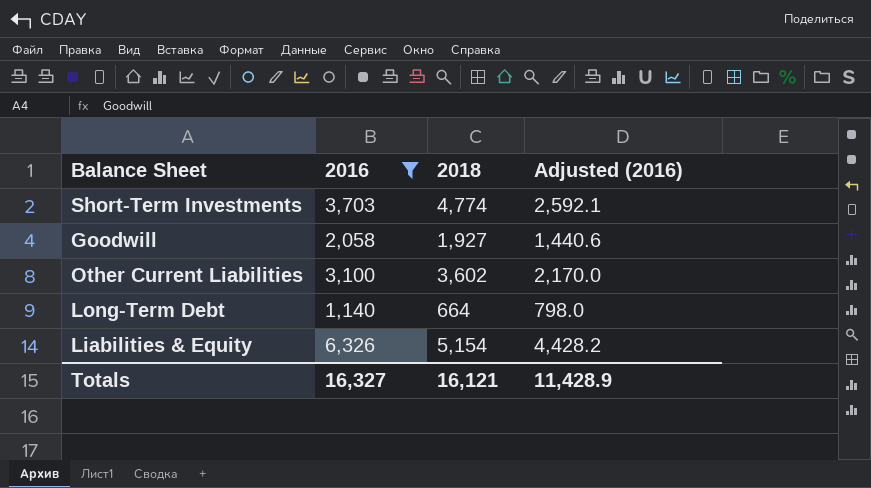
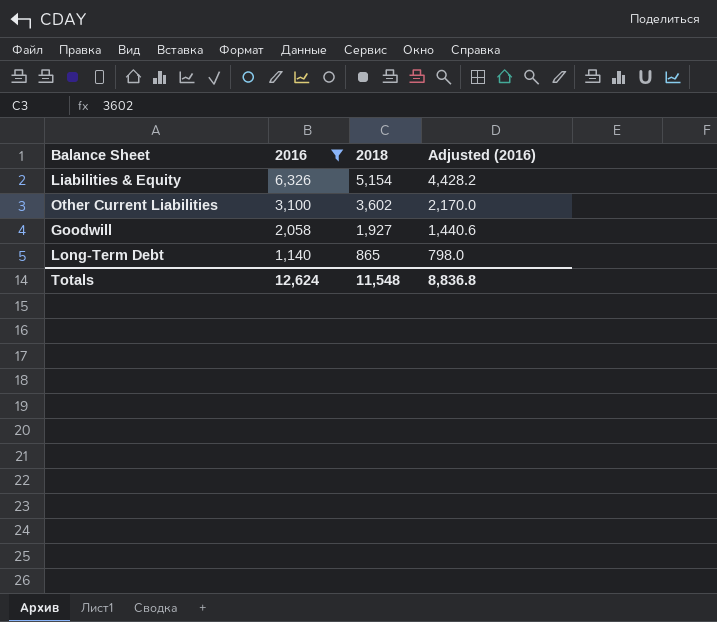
row order: none -> 2016 descending
row Short-Term Investments: 3,703 | 4,774 | 2,592.1 -> none
Long-Term Debt | 2018: 664 -> 865
Totals | 2016: 16,327 -> 12,624
Totals | 2018: 16,121 -> 11,548
Totals | Adjusted (2016): 11,428.9 -> 8,836.8

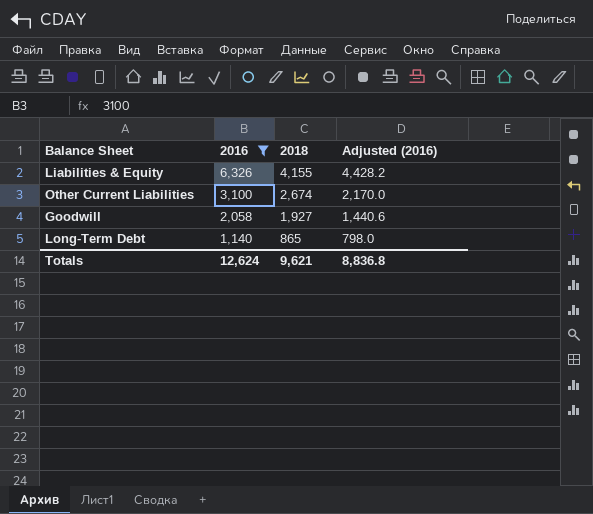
Liabilities & Equity | 2018: 5,154 -> 4,155
Other Current Liabilities | 2018: 3,602 -> 2,674
Totals | 2018: 11,548 -> 9,621

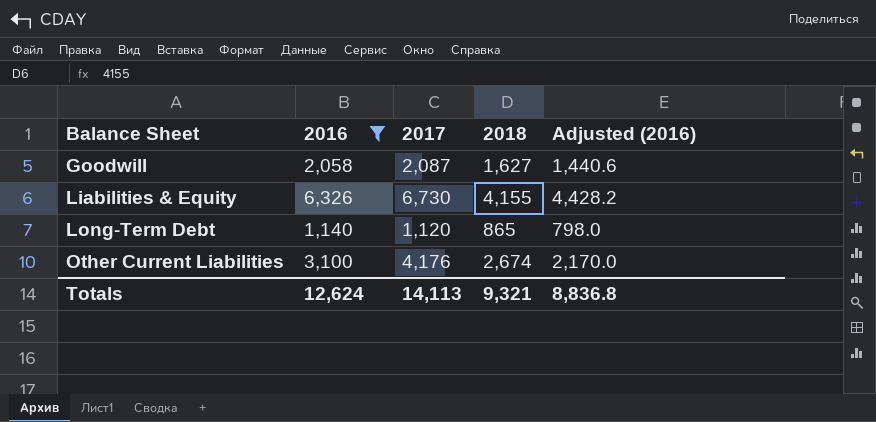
row order: 2016 descending -> Balance Sheet ascending
column 2017 | position: none -> 3
Goodwill | 2018: 1,927 -> 1,627
Totals | 2018: 9,621 -> 9,321

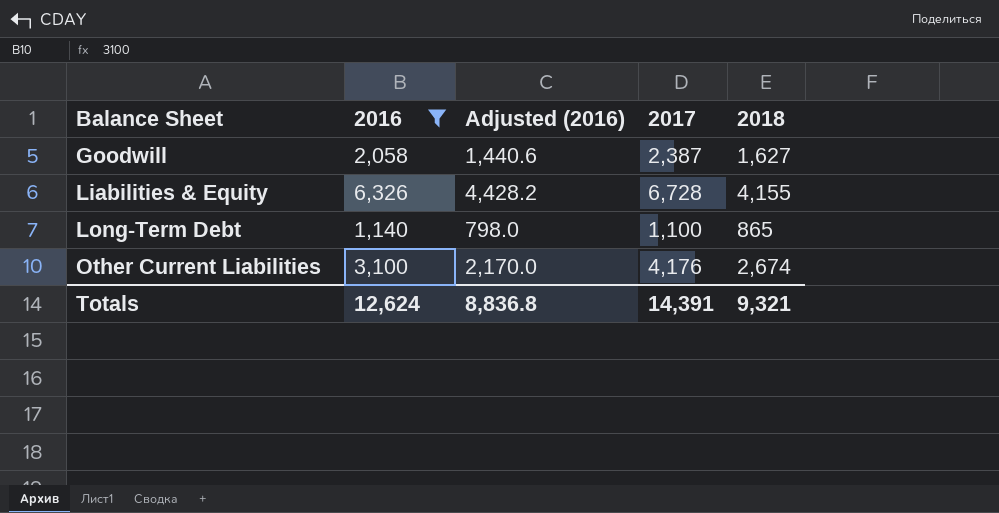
column Adjusted (2016) | position: 5 -> 3
Goodwill | 2017: 2,087 -> 2,387
Liabilities & Equity | 2017: 6,730 -> 6,728
Long-Term Debt | 2017: 1,120 -> 1,100
Totals | 2017: 14,113 -> 14,391

